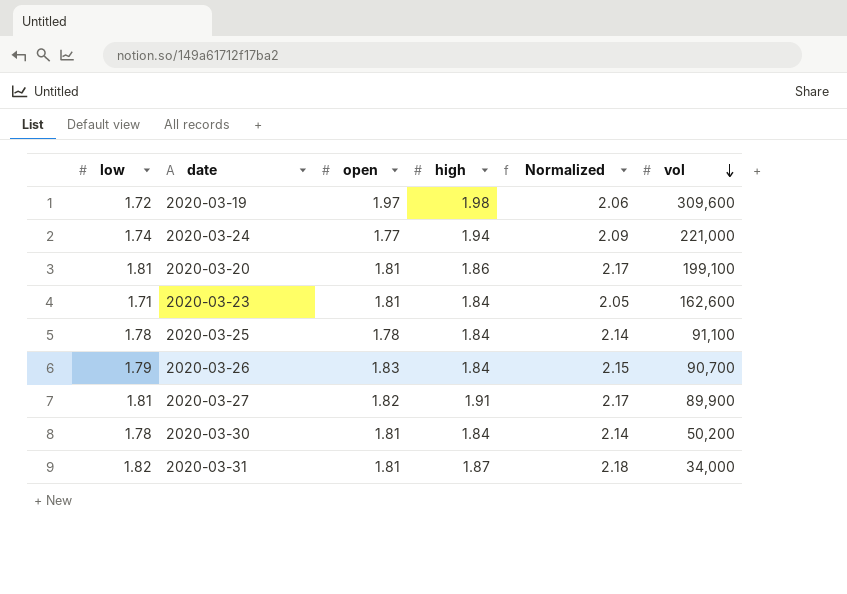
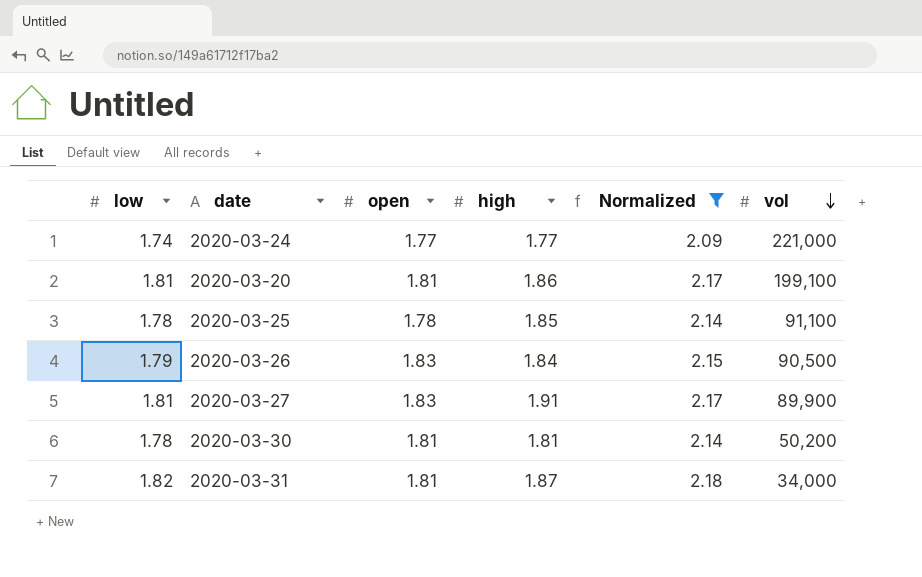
filter: none -> Normalized >= 2.09
2020-03-24 | high: 1.94 -> 1.77
2020-03-25 | high: 1.84 -> 1.85
2020-03-26 | vol: 90,700 -> 90,500
2020-03-27 | open: 1.82 -> 1.83
2020-03-30 | high: 1.84 -> 1.81

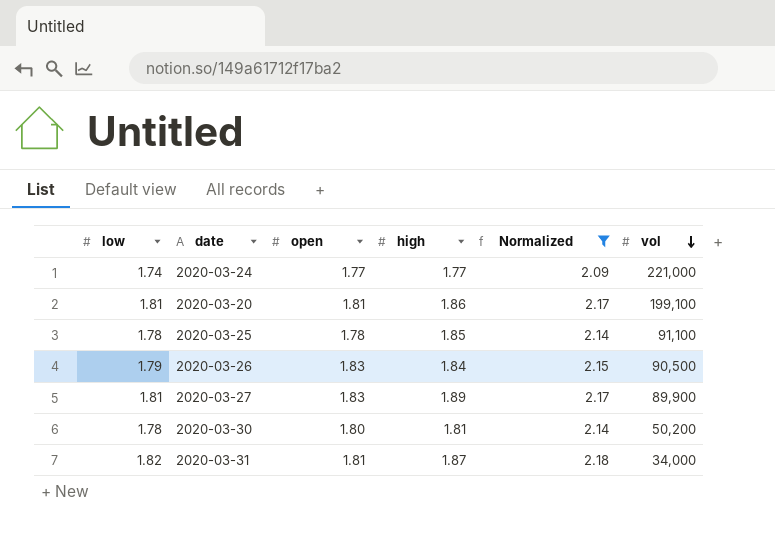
2020-03-27 | high: 1.91 -> 1.89
2020-03-30 | open: 1.81 -> 1.80

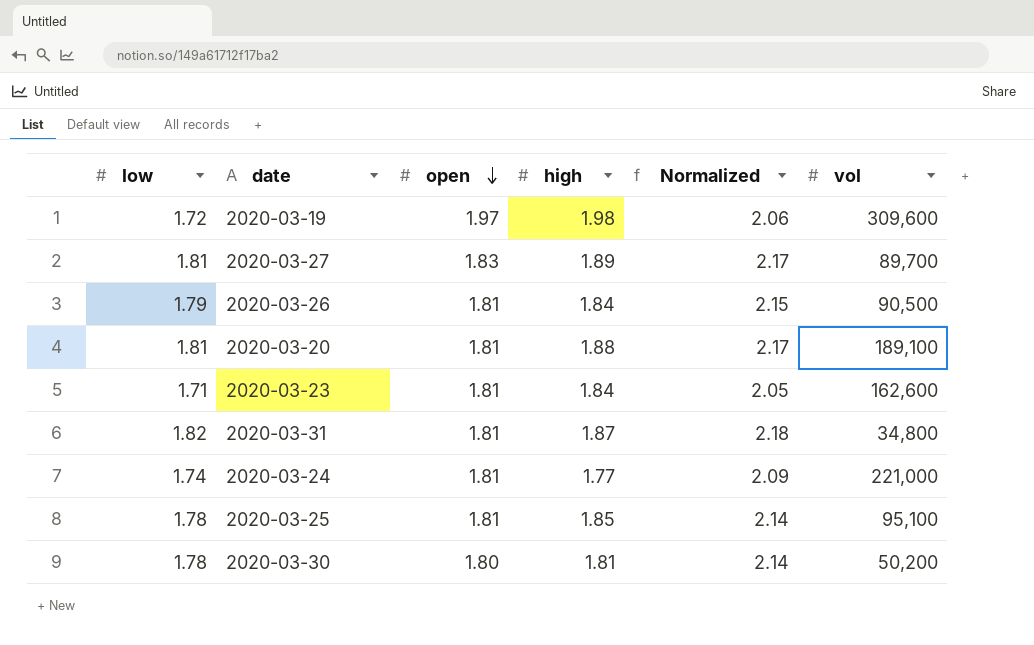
filter: Normalized >= 2.09 -> none
row order: vol descending -> open descending
2020-03-27 | vol: 89,900 -> 89,700
2020-03-26 | open: 1.83 -> 1.81
2020-03-20 | high: 1.86 -> 1.88
2020-03-20 | vol: 199,100 -> 189,100
2020-03-31 | vol: 34,000 -> 34,800
2020-03-24 | open: 1.77 -> 1.81
2020-03-25 | open: 1.78 -> 1.81
2020-03-25 | vol: 91,100 -> 95,100

